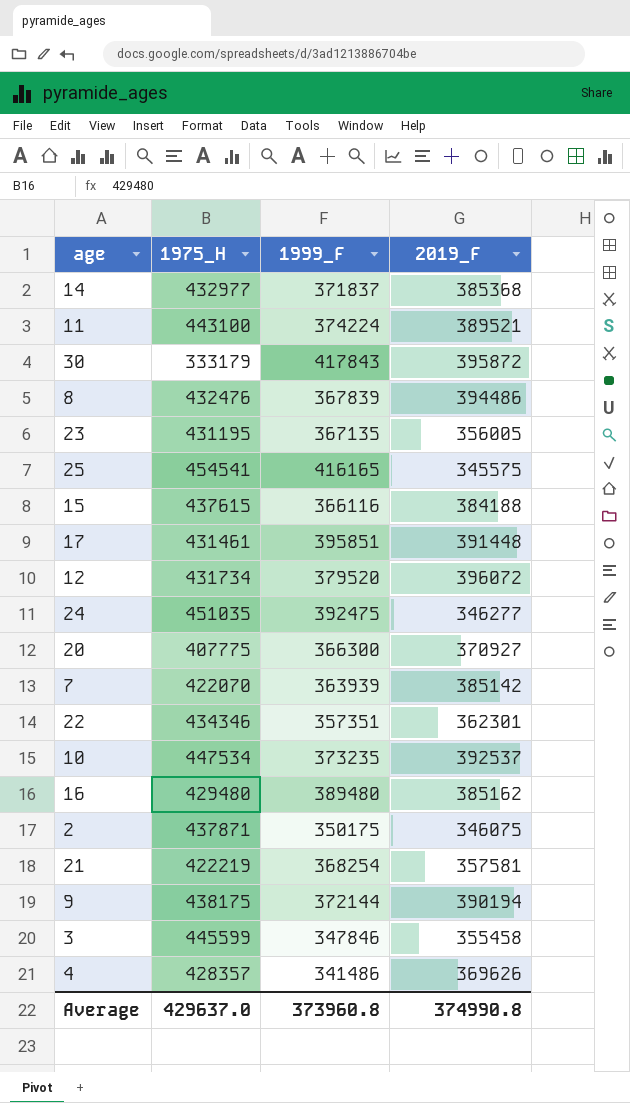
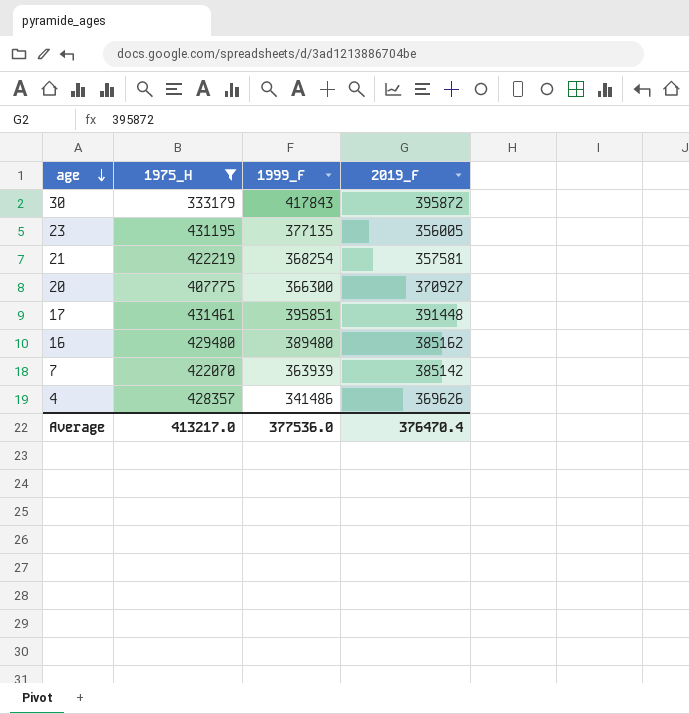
filter: none -> 1975_H <= 431461
row order: none -> age descending
23 | 1999_F: 367135 -> 377135
Average | 1975_H: 429637.0 -> 413217.0
Average | 1999_F: 373960.8 -> 377536.0
Average | 2019_F: 374990.8 -> 376470.4

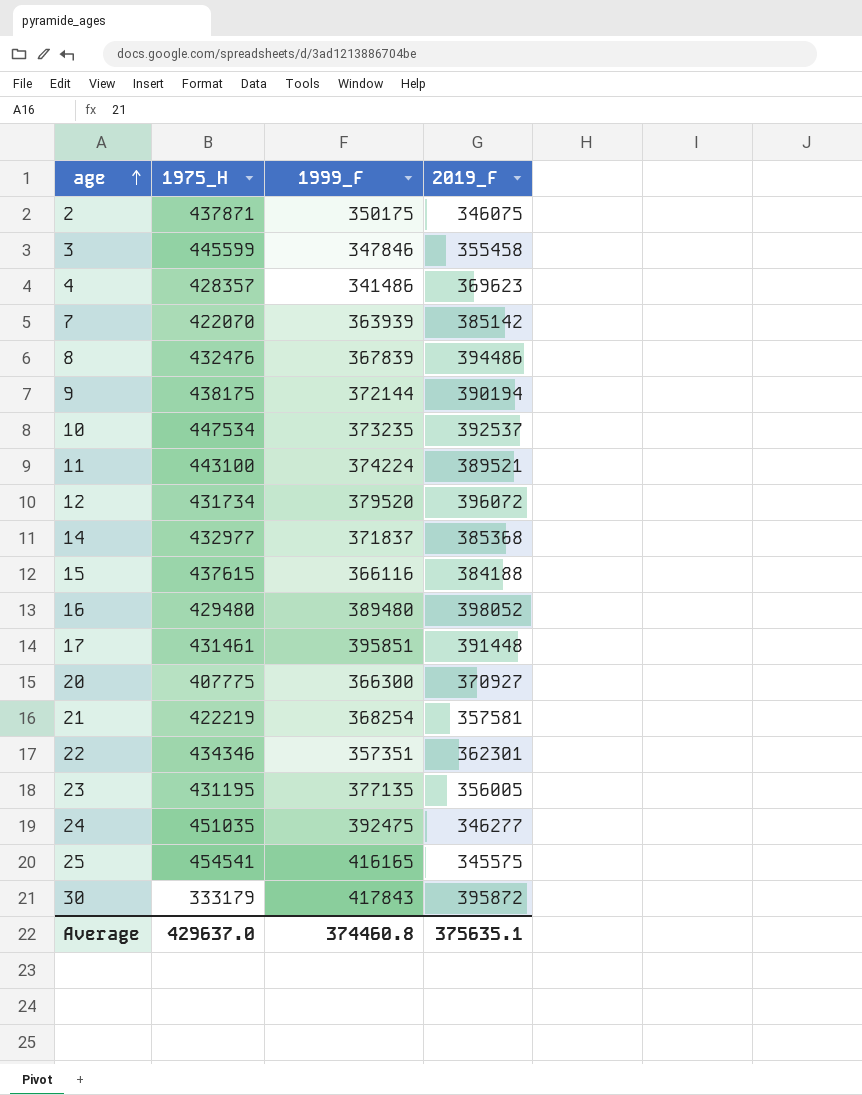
filter: 1975_H <= 431461 -> none
row order: age descending -> age ascending
4 | 2019_F: 369626 -> 369623
16 | 2019_F: 385162 -> 398052
Average | 1975_H: 413217.0 -> 429637.0
Average | 1999_F: 377536.0 -> 374460.8
Average | 2019_F: 376470.4 -> 375635.1

